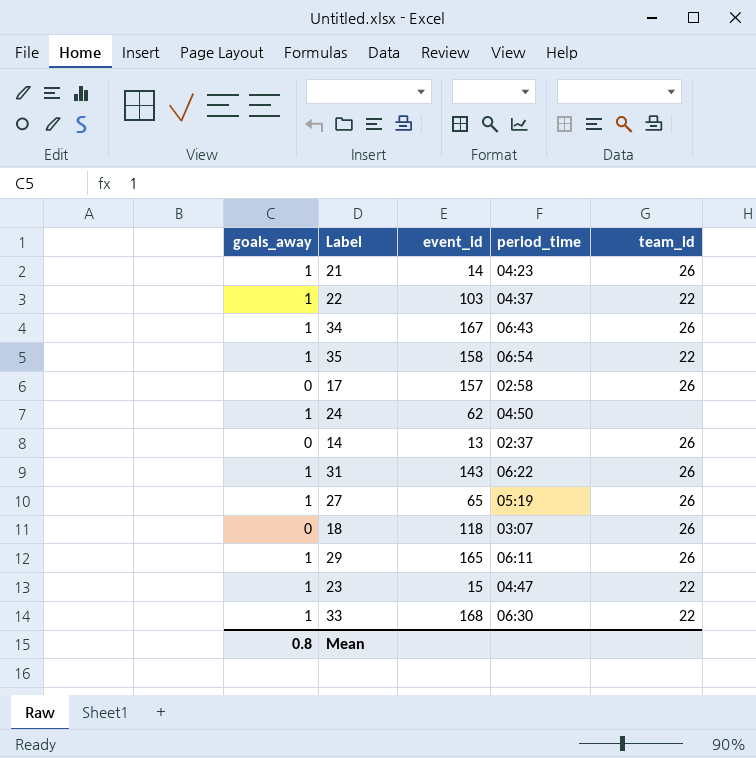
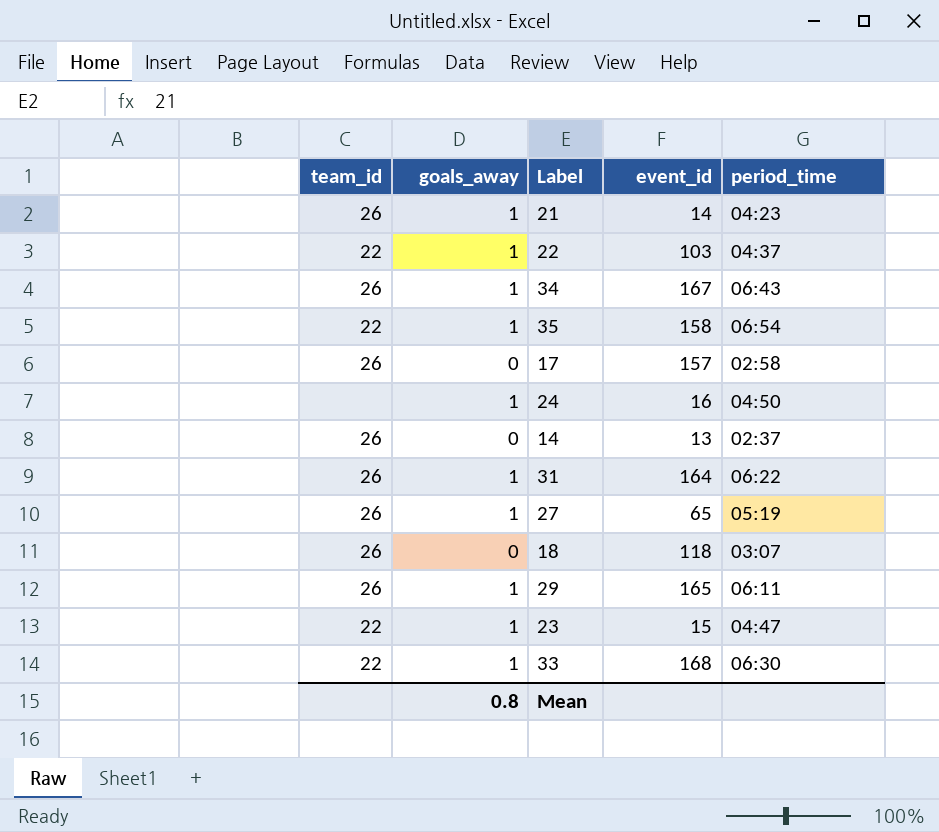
column team_id | position: 5 -> 1
24 | event_id: 62 -> 16
31 | event_id: 143 -> 164

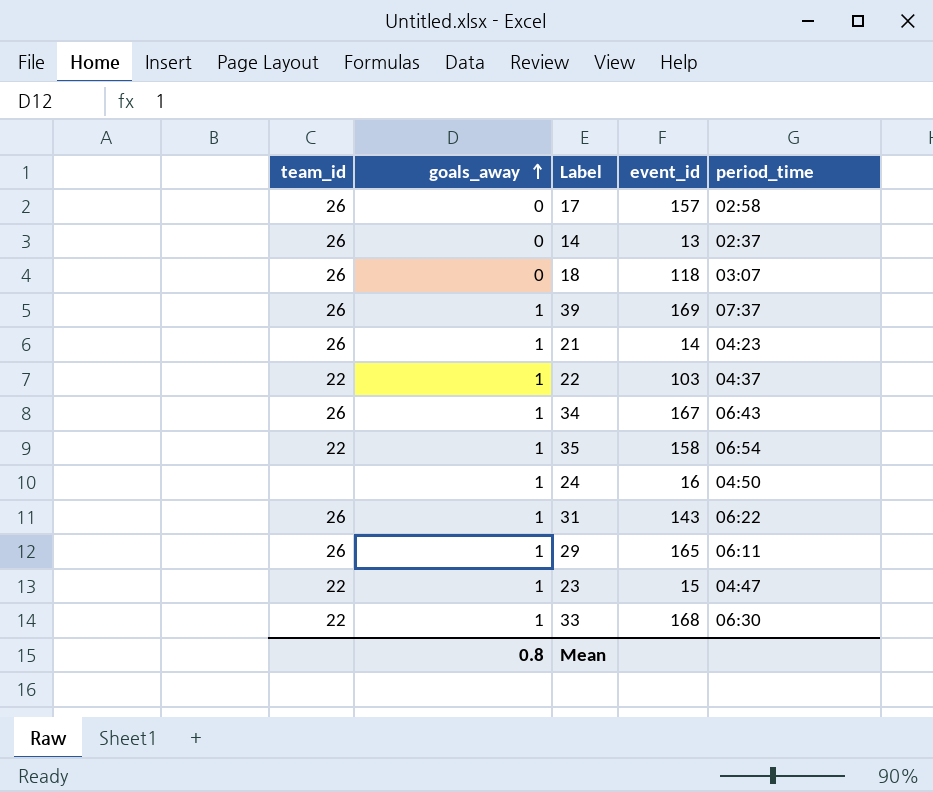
row order: none -> goals_away ascending
row 27: 26 | 1 | 65 | 05:19 -> none
row 39: none -> 26 | 1 | 169 | 07:37
31 | event_id: 164 -> 143

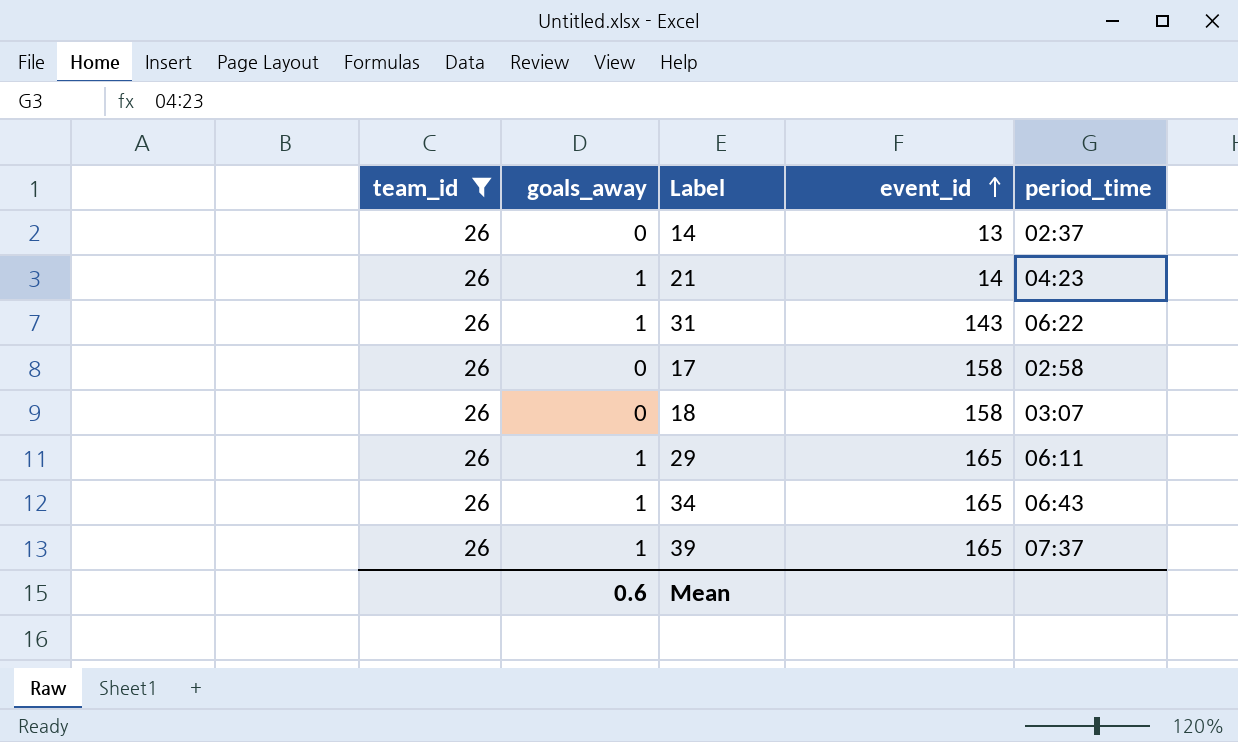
filter: none -> team_id = 26
row order: goals_away ascending -> event_id ascending
17 | event_id: 157 -> 158
18 | event_id: 118 -> 158
34 | event_id: 167 -> 165
39 | event_id: 169 -> 165
Mean | goals_away: 0.8 -> 0.6

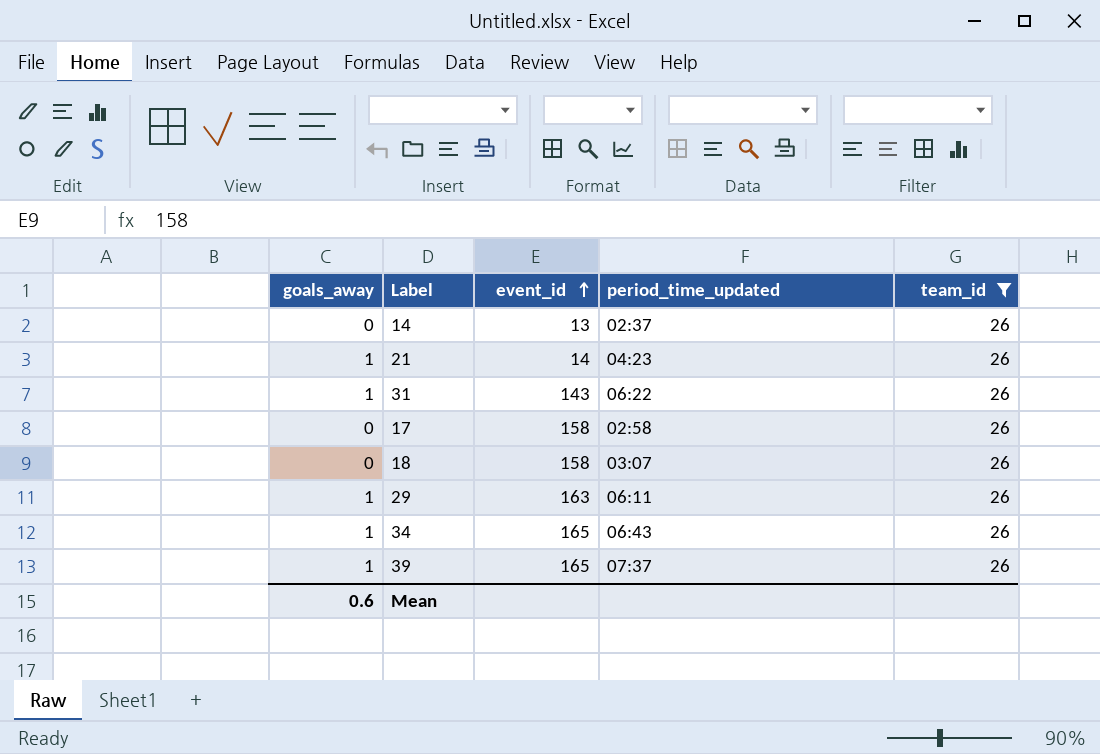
column name: period_time -> period_time_updated
column team_id | position: 1 -> 5
29 | event_id: 165 -> 163

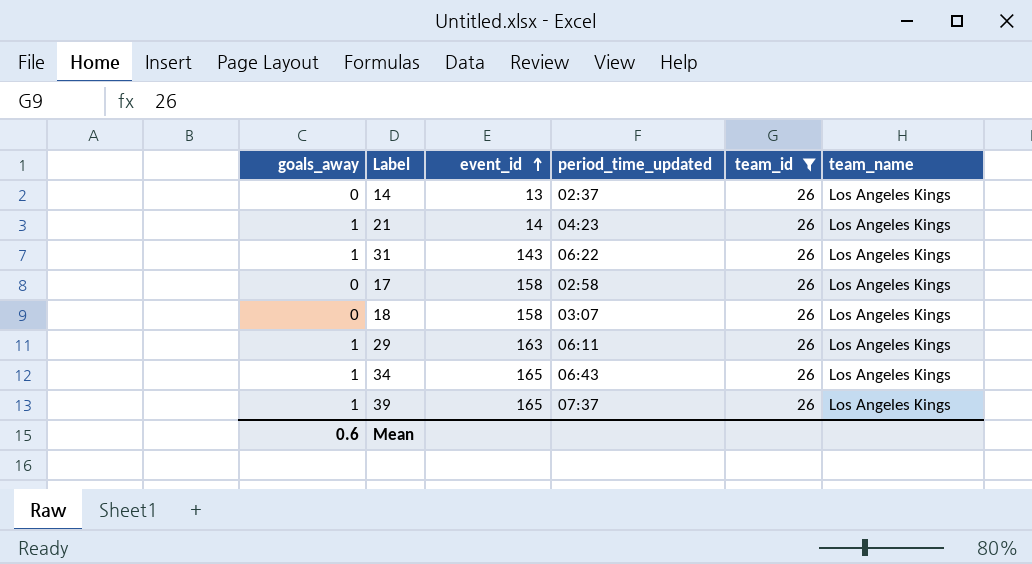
column team_name | position: none -> 6

